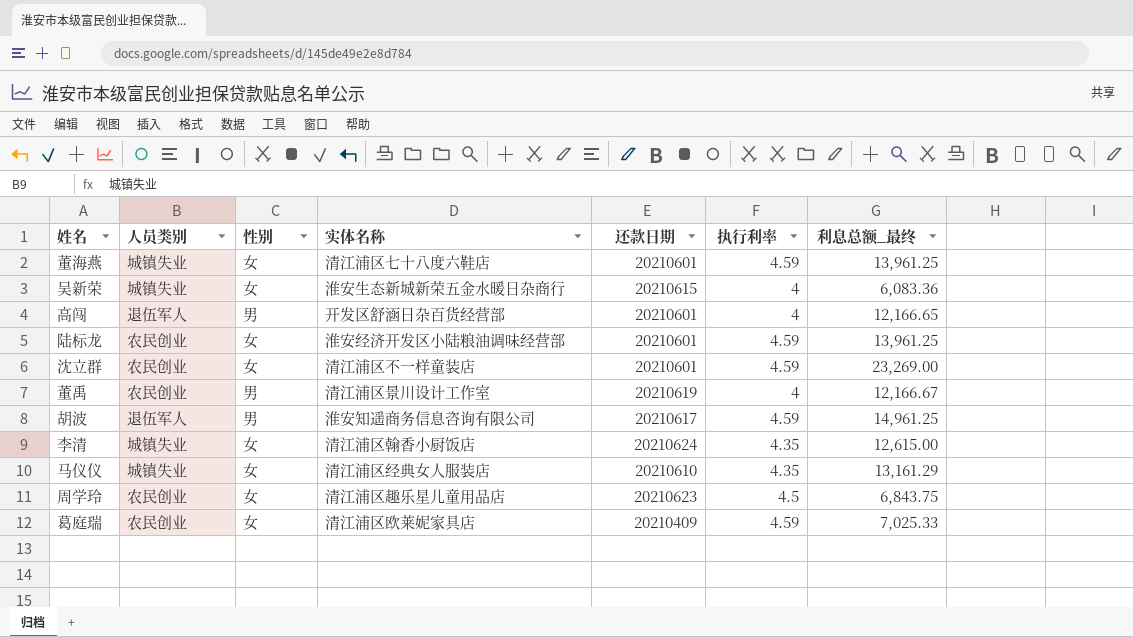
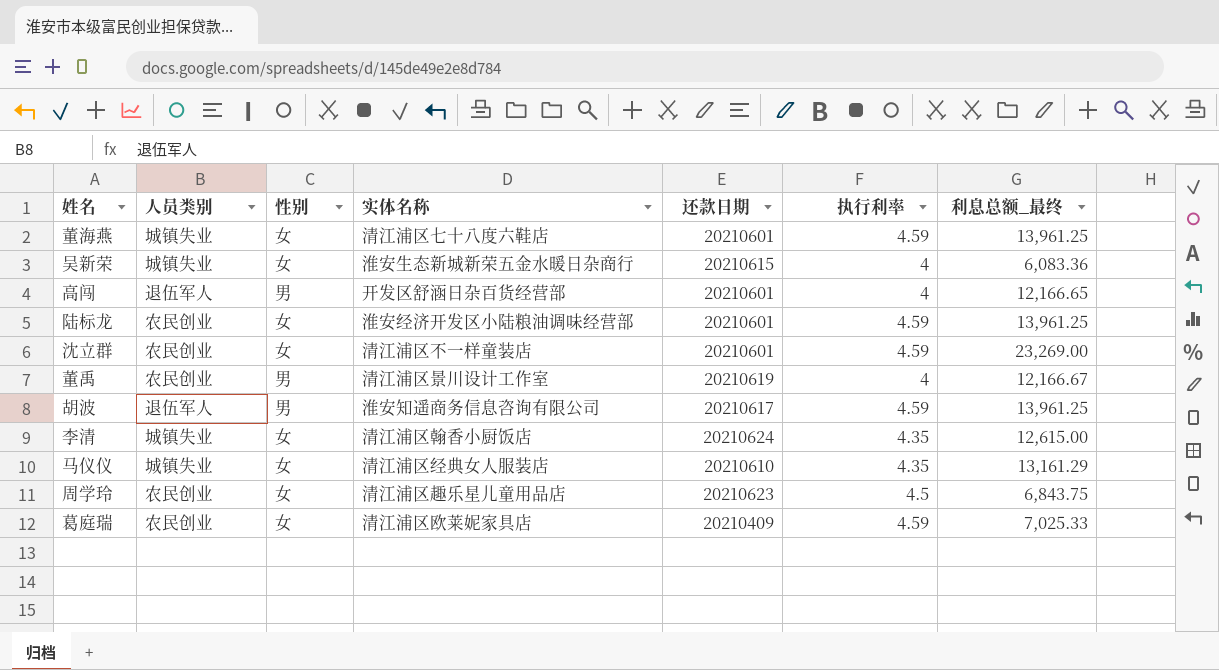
胡波 | 利息总额_最终: 14,961.25 -> 13,961.25

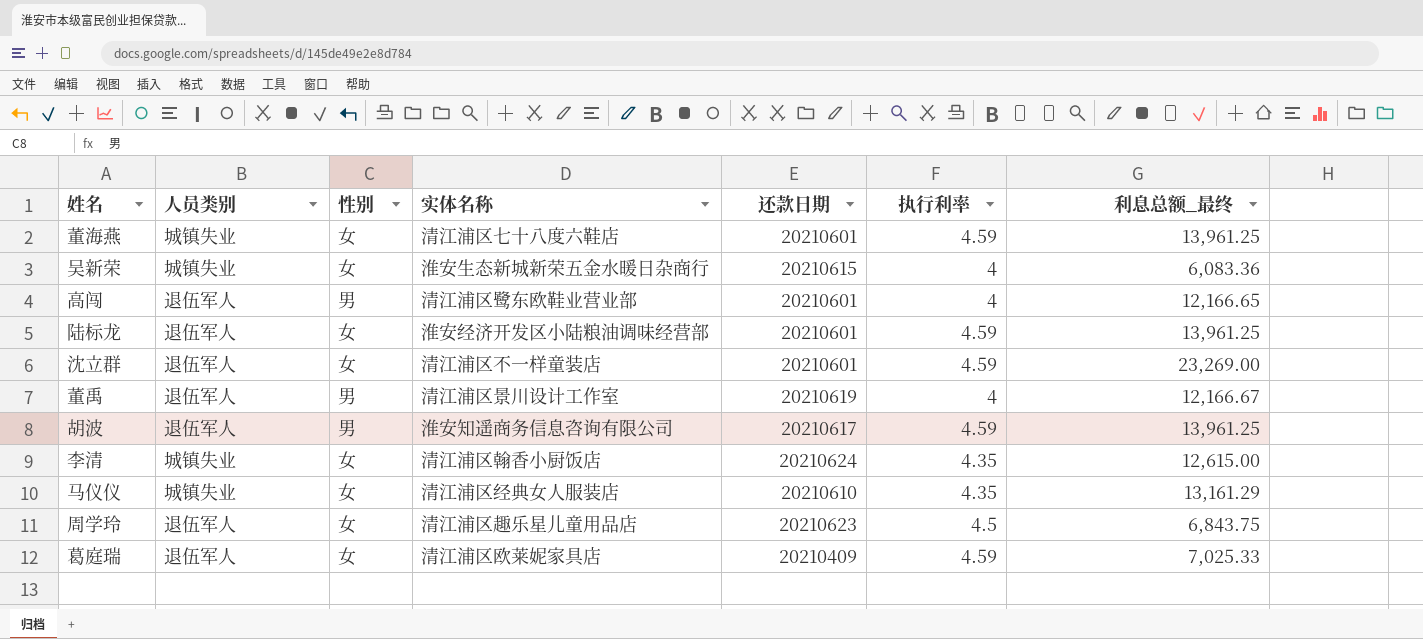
高闯 | 实体名称: 开发区舒涵日杂百货经营部 -> 清江浦区鹭东欧鞋业营业部
陆标龙 | 人员类别: 农民创业 -> 退伍军人
沈立群 | 人员类别: 农民创业 -> 退伍军人
董禹 | 人员类别: 农民创业 -> 退伍军人
周学玲 | 人员类别: 农民创业 -> 退伍军人
葛庭瑞 | 人员类别: 农民创业 -> 退伍军人

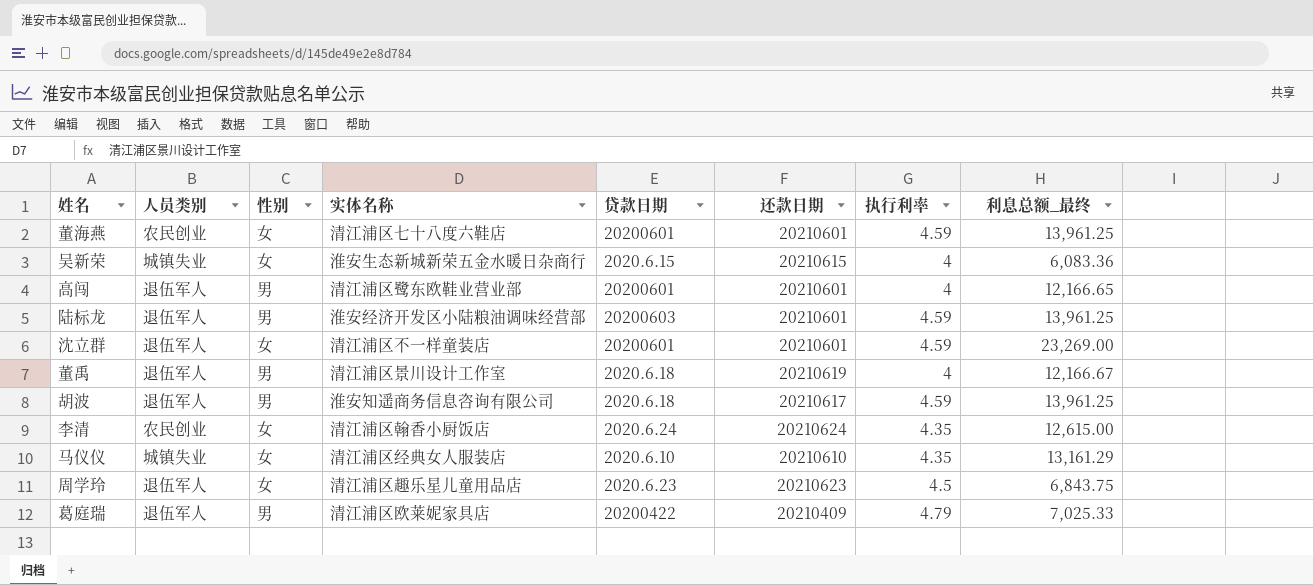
column 贷款日期 | position: none -> 5
董海燕 | 人员类别: 城镇失业 -> 农民创业
陆标龙 | 性别: 女 -> 男
李清 | 人员类别: 城镇失业 -> 农民创业
葛庭瑞 | 性别: 女 -> 男
葛庭瑞 | 执行利率: 4.59 -> 4.79

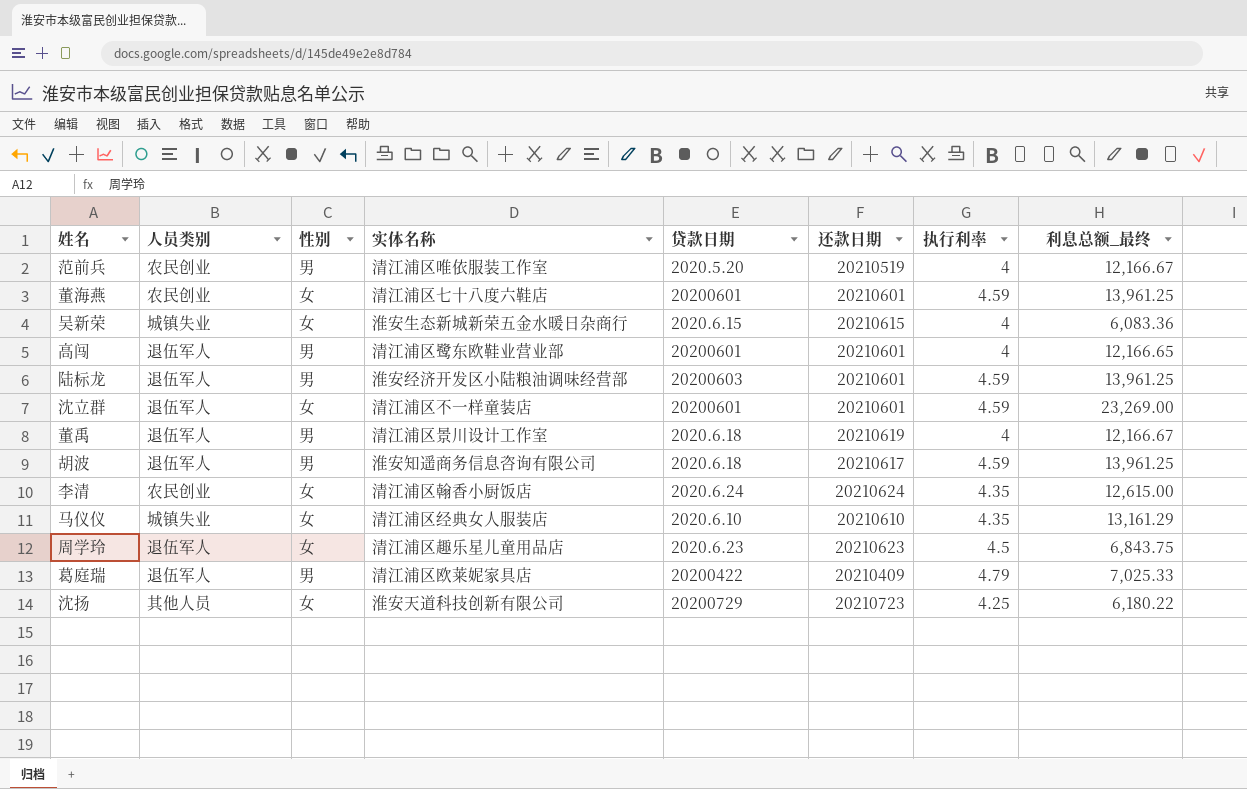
row 范前兵: none -> 农民创业 | 男 | 清江浦区唯依服装工作室 | 2020.5.20 | 20210519 | 4 | 12,166.67
row 沈扬: none -> 其他人员 | 女 | 淮安天道科技创新有限公司 | 20200729 | 20210723 | 4.25 | 6,180.22

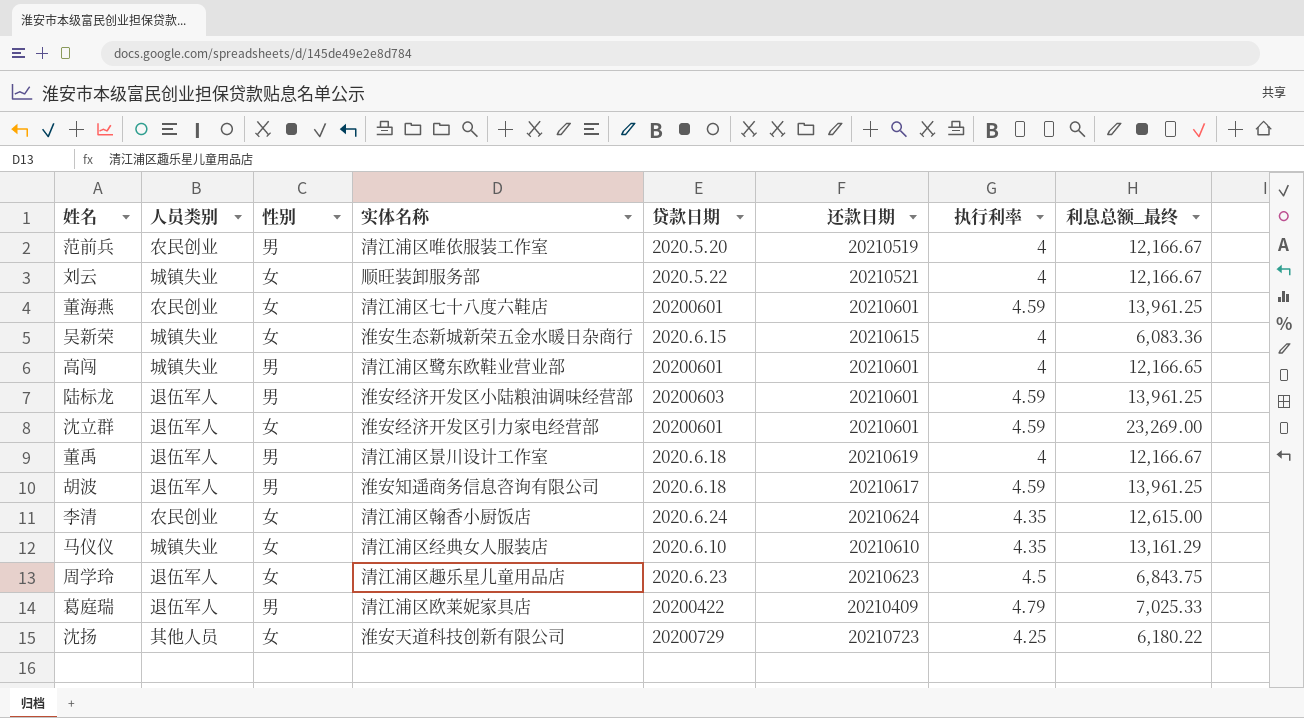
row 刘云: none -> 城镇失业 | 女 | 顺旺装卸服务部 | 2020.5.22 | 20210521 | 4 | 12,166.67
高闯 | 人员类别: 退伍军人 -> 城镇失业
沈立群 | 实体名称: 清江浦区不一样童装店 -> 淮安经济开发区引力家电经营部

